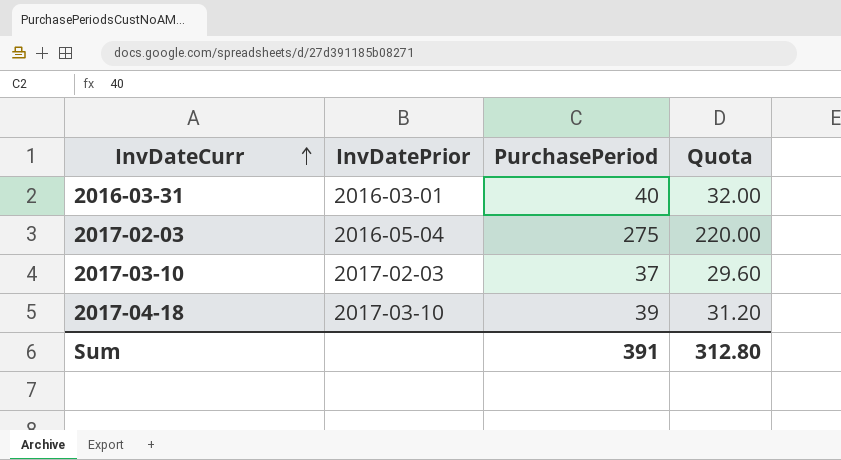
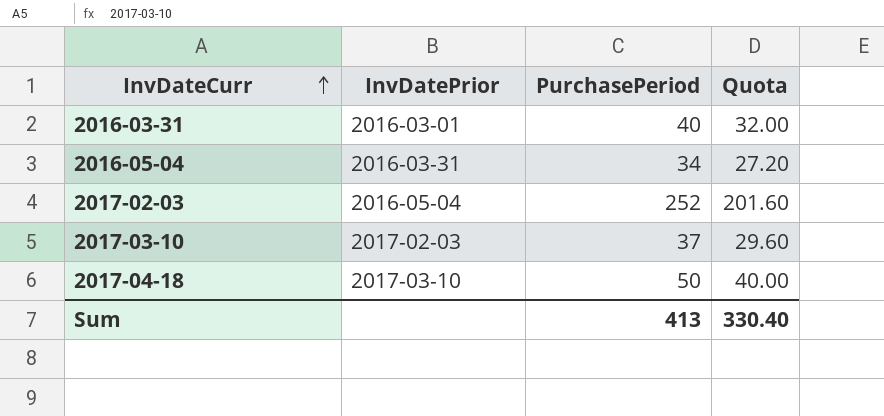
row 2016-05-04: none -> 2016-03-31 | 34 | 27.20
2017-02-03 | PurchasePeriod: 275 -> 252
2017-02-03 | Quota: 220.00 -> 201.60
2017-04-18 | PurchasePeriod: 39 -> 50
2017-04-18 | Quota: 31.20 -> 40.00
Sum | PurchasePeriod: 391 -> 413
Sum | Quota: 312.80 -> 330.40

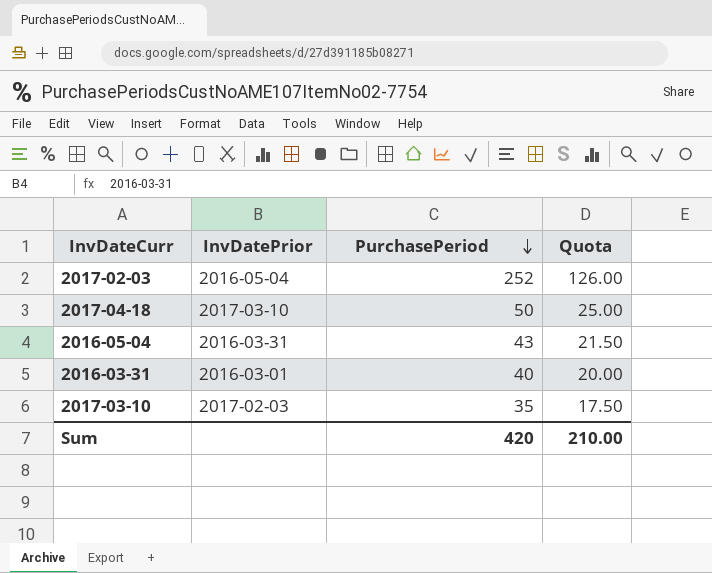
row order: InvDateCurr ascending -> PurchasePeriod descending
column Quota | formula: [PurchasePeriod] * 0.8 -> [PurchasePeriod] * 0.5
2016-05-04 | PurchasePeriod: 34 -> 43
2017-03-10 | PurchasePeriod: 37 -> 35
Sum | PurchasePeriod: 413 -> 420
Sum | Quota: 330.40 -> 210.00

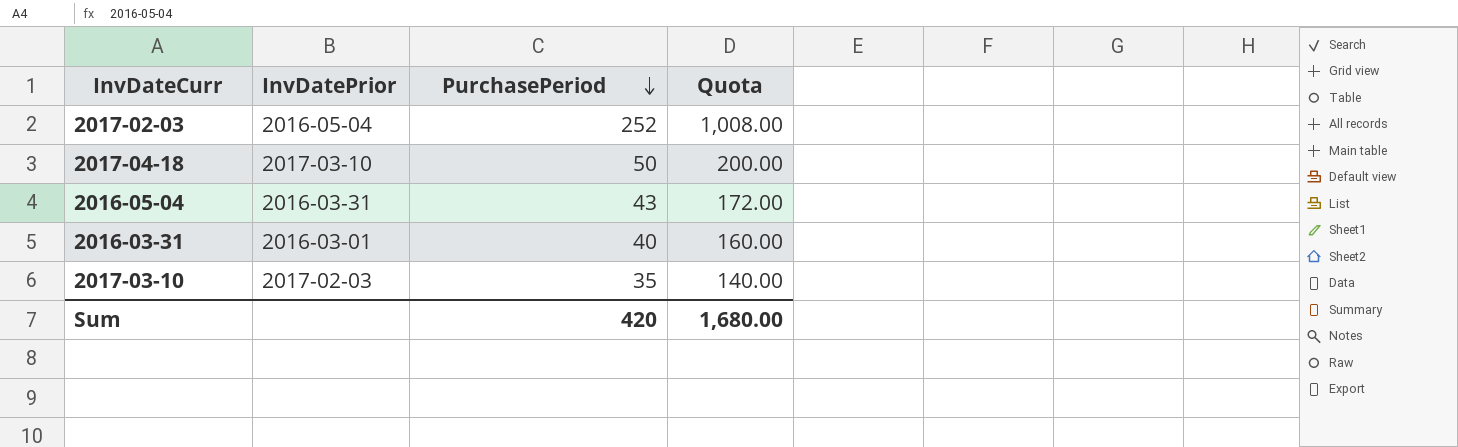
column Quota | formula: [PurchasePeriod] * 0.5 -> [PurchasePeriod] * 4
Sum | Quota: 210.00 -> 1,680.00

